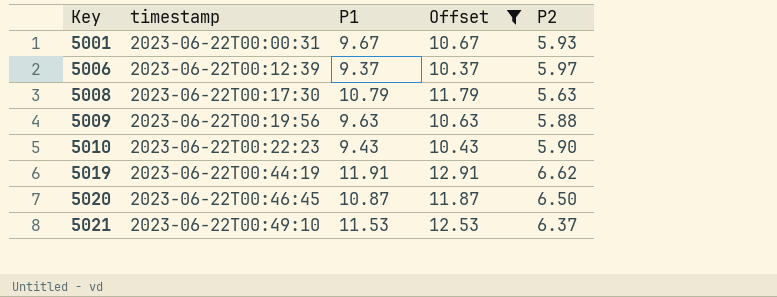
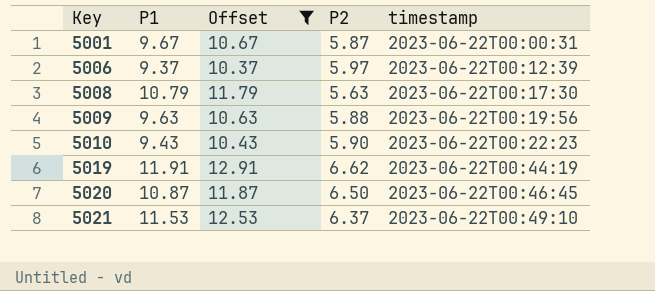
column timestamp | position: 2 -> 5
5001 | P2: 5.93 -> 5.87

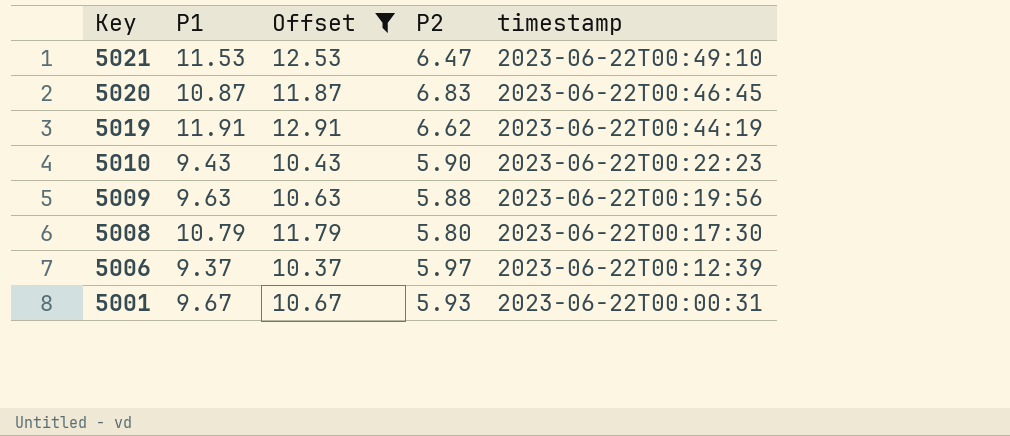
row order: Key ascending -> Key descending
5021 | P2: 6.37 -> 6.47
5020 | P2: 6.50 -> 6.83
5008 | P2: 5.63 -> 5.80
5001 | P2: 5.87 -> 5.93

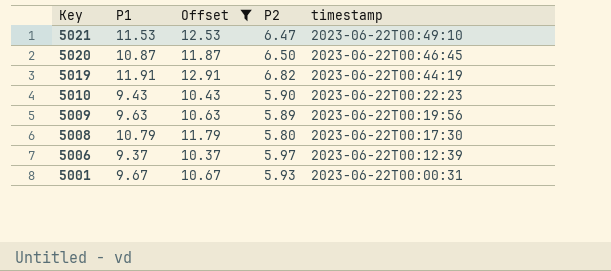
5020 | P2: 6.83 -> 6.50
5019 | P2: 6.62 -> 6.82
5009 | P2: 5.88 -> 5.89

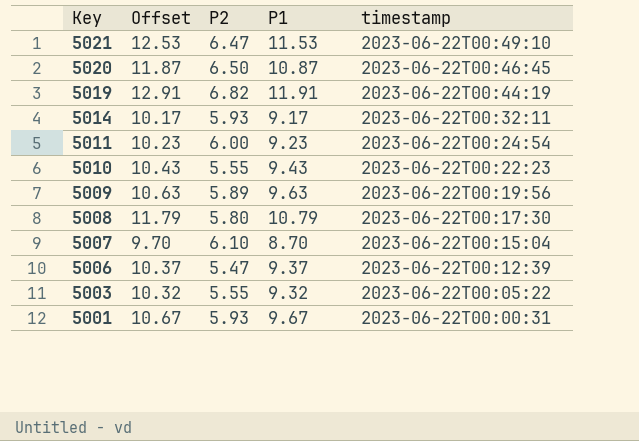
filter: Offset >= 10.37 -> none
column P1 | position: 2 -> 4
5010 | P2: 5.90 -> 5.55
5006 | P2: 5.97 -> 5.47

